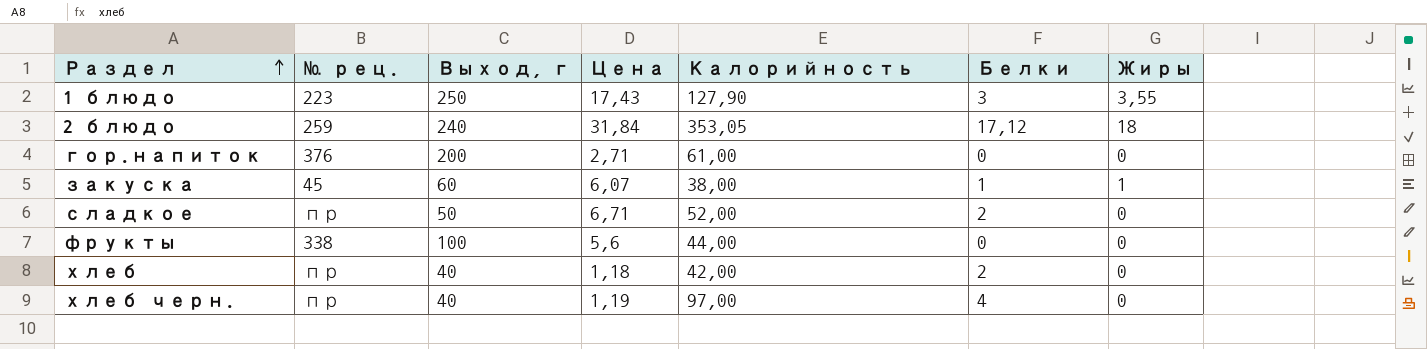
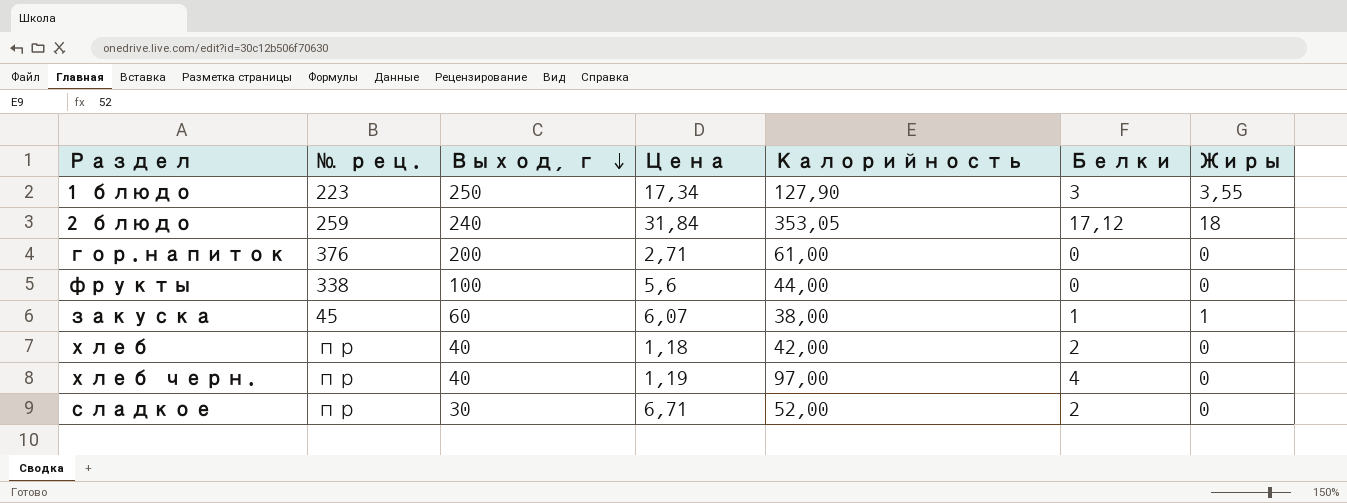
row order: Раздел ascending -> Выход, г descending
1 блюдо | Цена: 17,43 -> 17,34
сладкое | Выход, г: 50 -> 30

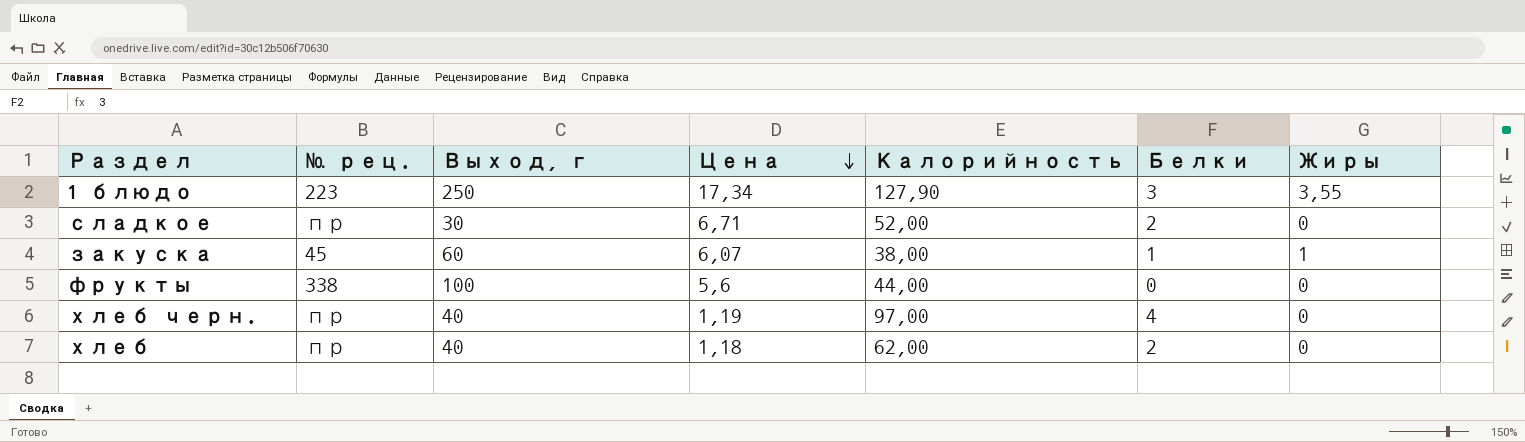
row order: Выход, г descending -> Цена descending
row 2 блюдо: 259 | 240 | 31,84 | 353,05 | 17,12 | 18 -> none
row гор.напиток: 376 | 200 | 2,71 | 61,00 | 0 | 0 -> none
хлеб | Калорийность: 42,00 -> 62,00

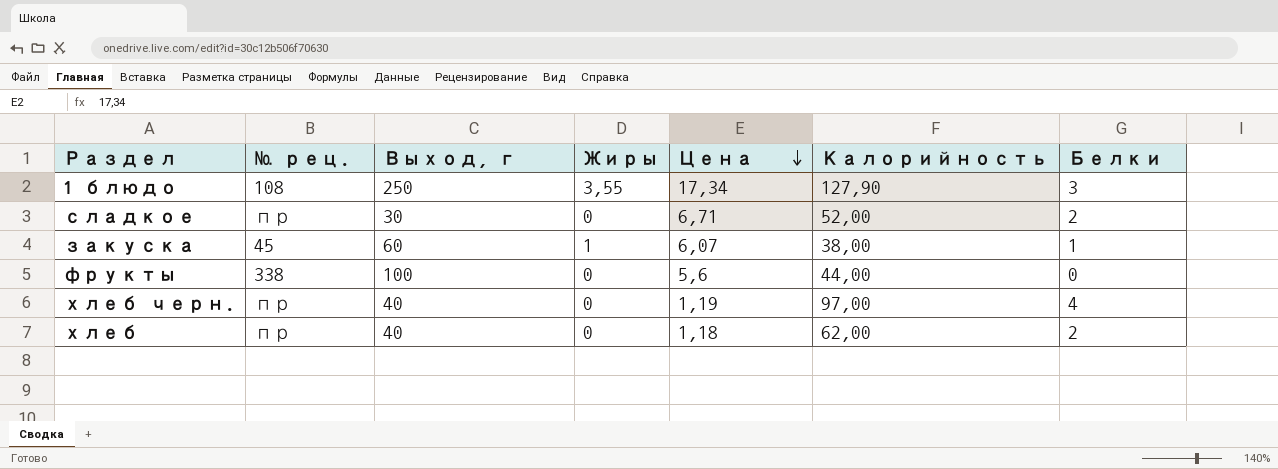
column Жиры | position: 7 -> 4
1 блюдо | № рец.: 223 -> 108

